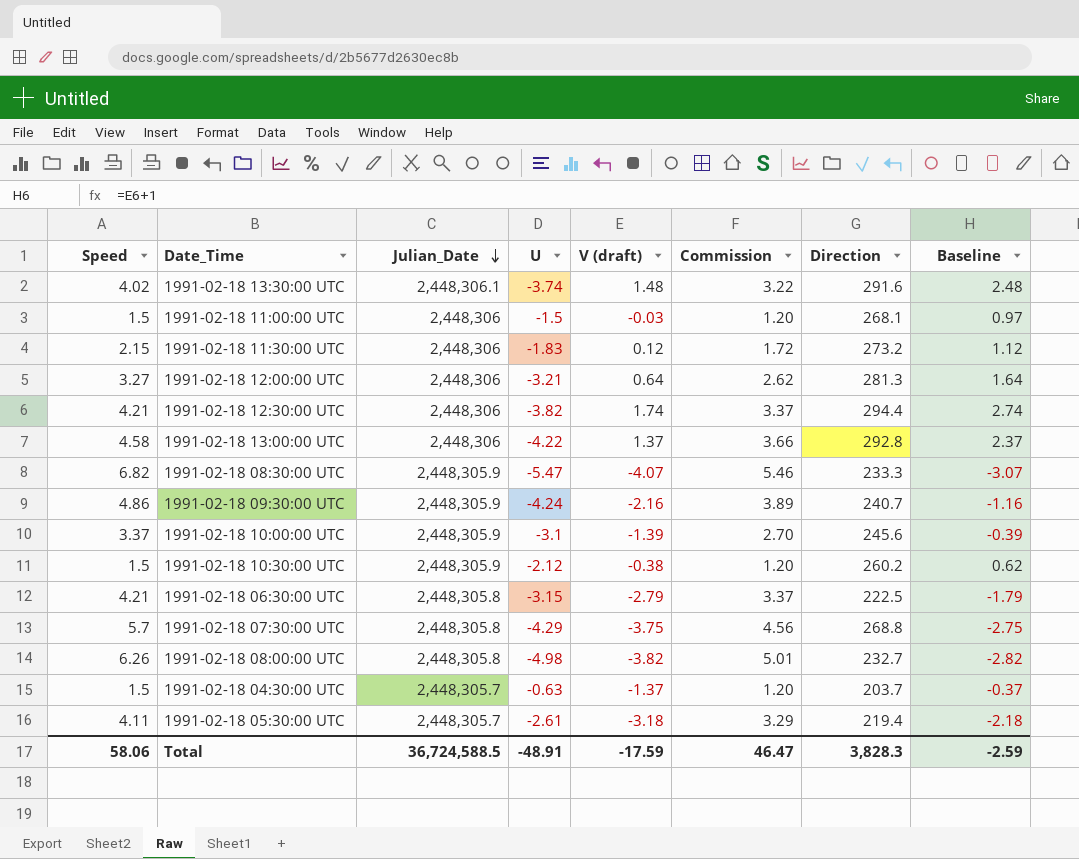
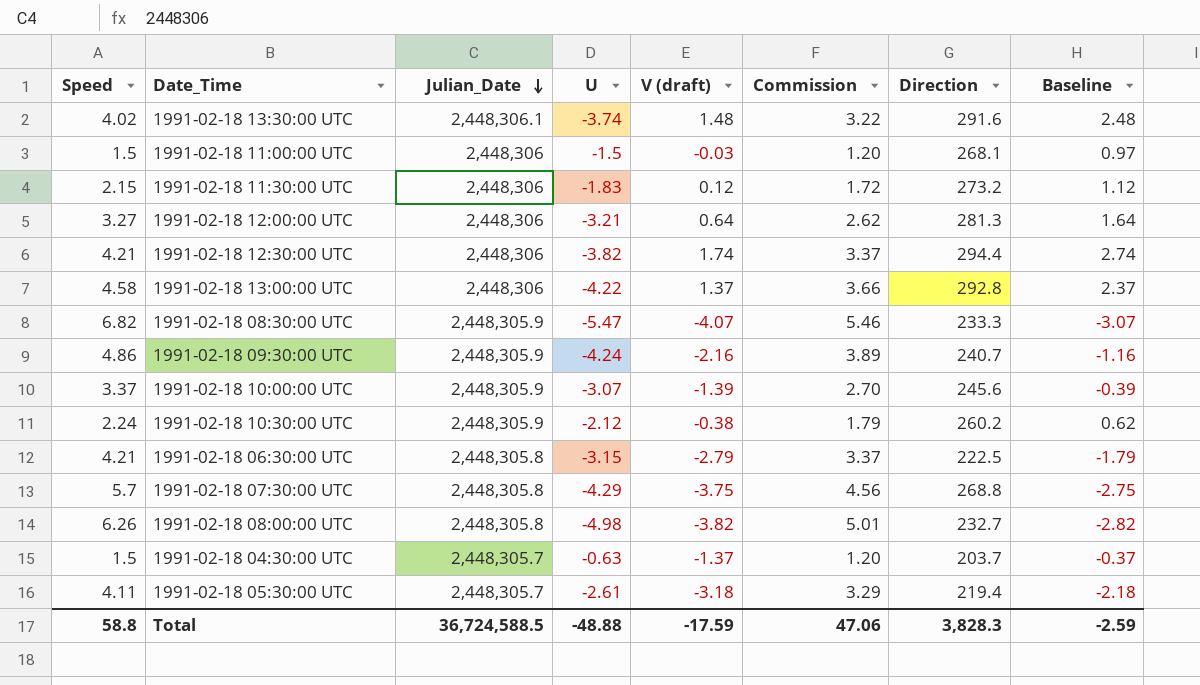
1991-02-18 10:00:00 UTC | U: -3.1 -> -3.07
1991-02-18 10:30:00 UTC | Speed: 1.5 -> 2.24
1991-02-18 10:30:00 UTC | Commission: 1.20 -> 1.79
Total | Speed: 58.06 -> 58.8
Total | U: -48.91 -> -48.88
Total | Commission: 46.47 -> 47.06

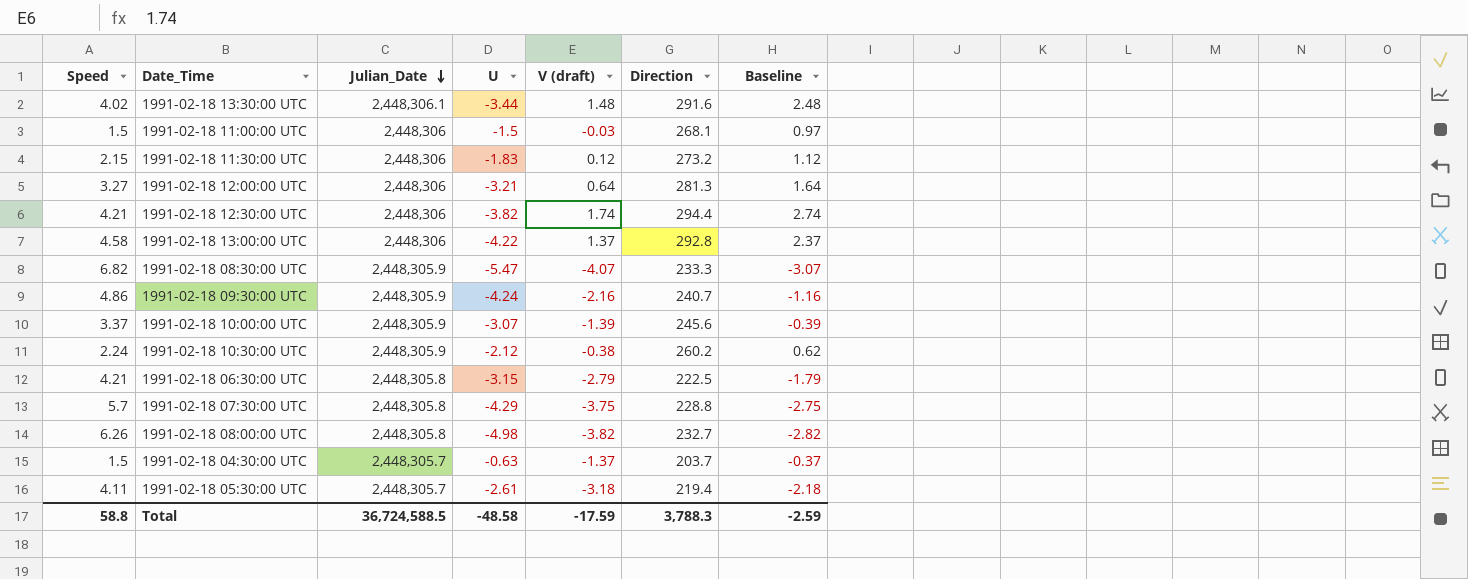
column Commission | formula: [Speed] * 0.8 -> none
1991-02-18 13:30:00 UTC | U: -3.74 -> -3.44
1991-02-18 07:30:00 UTC | Direction: 268.8 -> 228.8
Total | U: -48.88 -> -48.58
Total | Direction: 3,828.3 -> 3,788.3

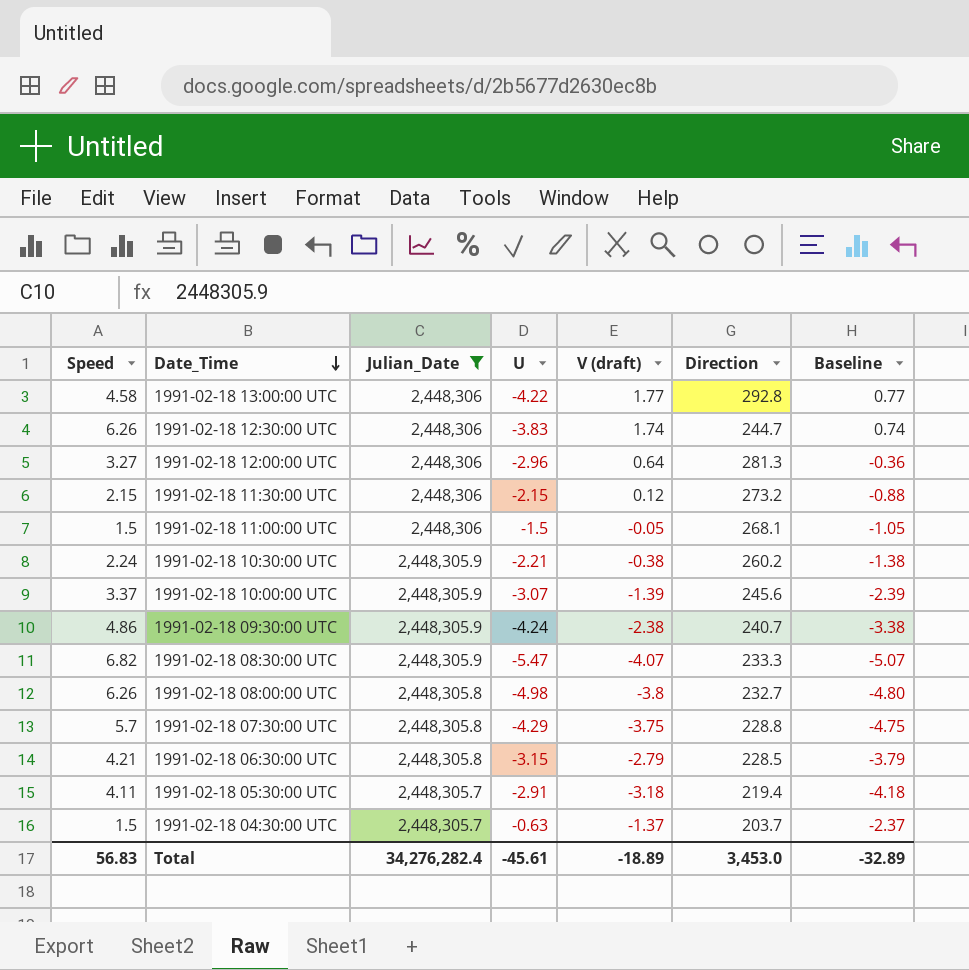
filter: none -> Julian_Date != 2,448,306.1
row order: Julian_Date descending -> Date_Time descending
column Baseline | formula: [V (draft)] + 1 -> [V (draft)] - 1
1991-02-18 13:00:00 UTC | V (draft): 1.37 -> 1.77
1991-02-18 12:30:00 UTC | Speed: 4.21 -> 6.26
1991-02-18 12:30:00 UTC | U: -3.82 -> -3.83
1991-02-18 12:30:00 UTC | Direction: 294.4 -> 244.7
1991-02-18 12:00:00 UTC | U: -3.21 -> -2.96
1991-02-18 11:30:00 UTC | U: -1.83 -> -2.15
1991-02-18 11:00:00 UTC | V (draft): -0.03 -> -0.05
1991-02-18 10:30:00 UTC | U: -2.12 -> -2.21
1991-02-18 09:30:00 UTC | V (draft): -2.16 -> -2.38
1991-02-18 08:00:00 UTC | V (draft): -3.82 -> -3.8
1991-02-18 06:30:00 UTC | Direction: 222.5 -> 228.5
1991-02-18 05:30:00 UTC | U: -2.61 -> -2.91
Total | Speed: 58.8 -> 56.83
Total | Julian_Date: 36,724,588.5 -> 34,276,282.4
Total | U: -48.58 -> -45.61
Total | V (draft): -17.59 -> -18.89
Total | Direction: 3,788.3 -> 3,453.0
Total | Baseline: -2.59 -> -32.89

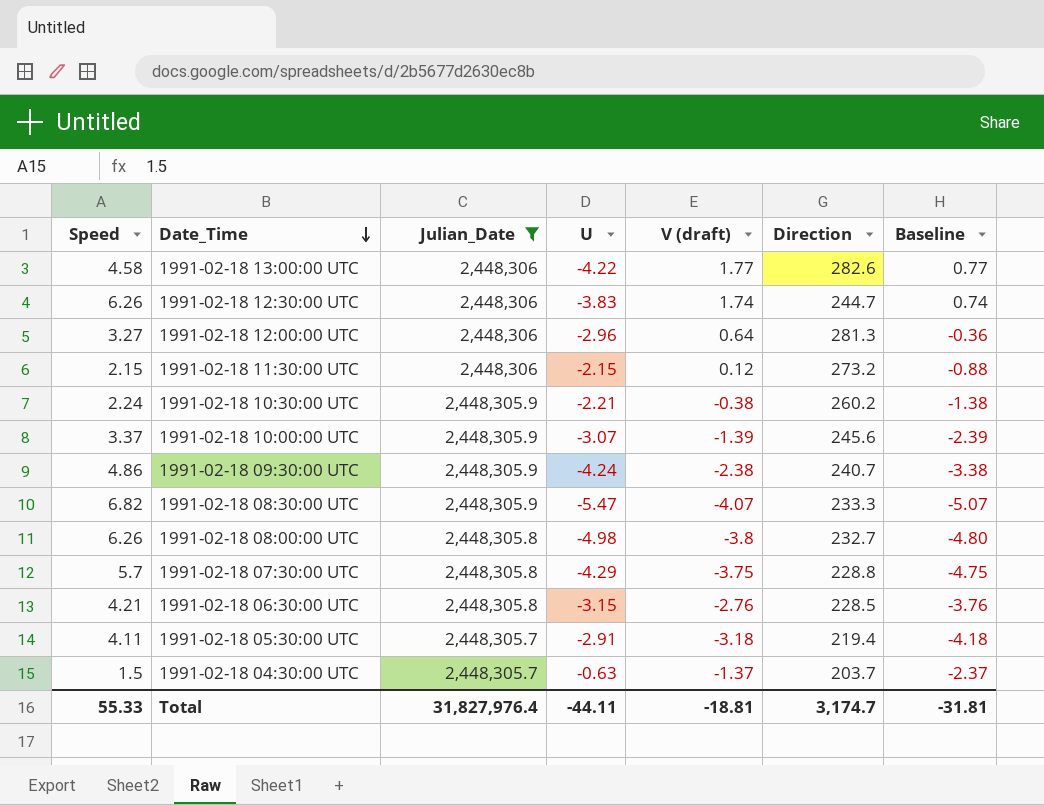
row 1991-02-18 11:00:00 UTC: 1.5 | 2,448,306 | -1.5 | -0.05 | 268.1 | -1.05 -> none
1991-02-18 13:00:00 UTC | Direction: 292.8 -> 282.6
1991-02-18 06:30:00 UTC | V (draft): -2.79 -> -2.76
1991-02-18 06:30:00 UTC | Baseline: -3.79 -> -3.76
Total | Speed: 56.83 -> 55.33
Total | Julian_Date: 34,276,282.4 -> 31,827,976.4
Total | U: -45.61 -> -44.11
Total | V (draft): -18.89 -> -18.81
Total | Direction: 3,453.0 -> 3,174.7
Total | Baseline: -32.89 -> -31.81

